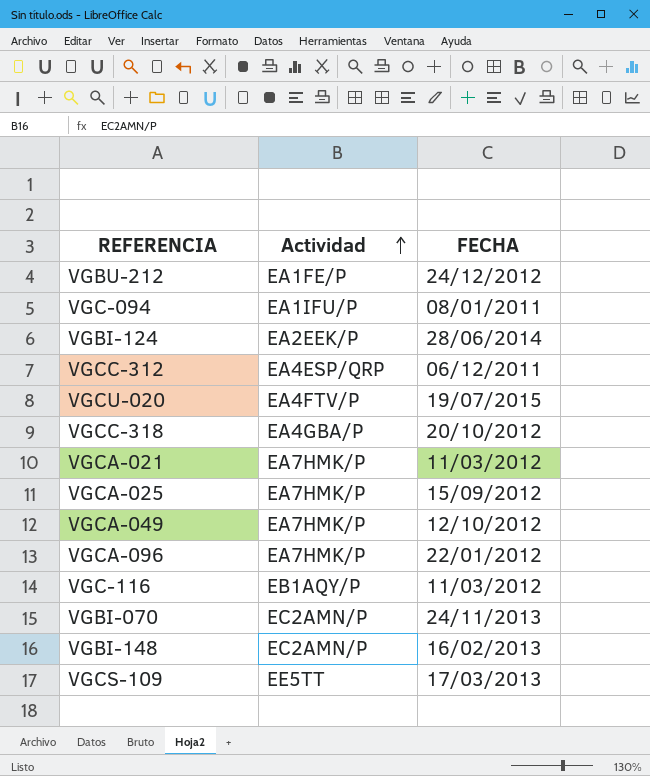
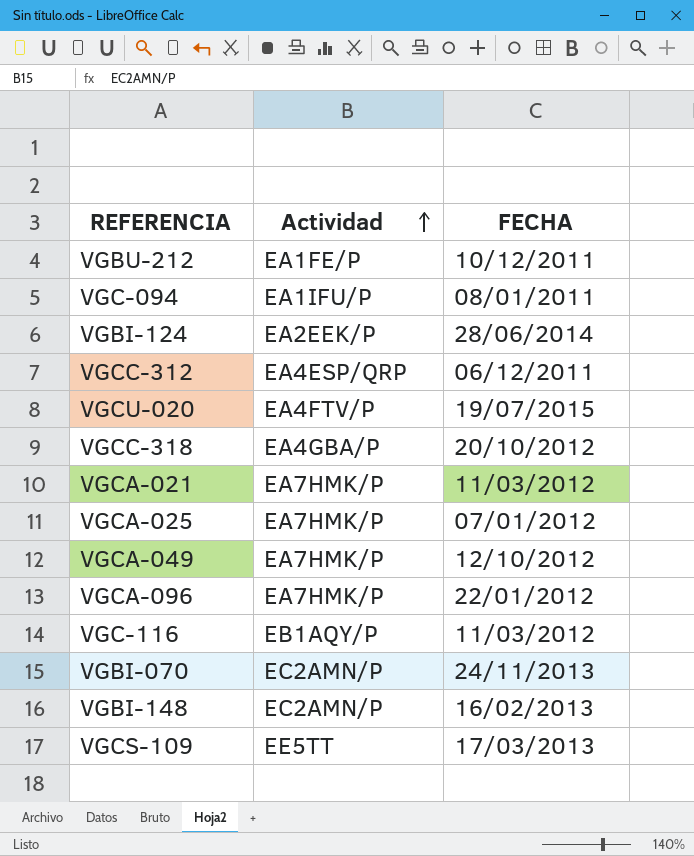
VGBU-212 | FECHA: 24/12/2012 -> 10/12/2011
VGCA-025 | FECHA: 15/09/2012 -> 07/01/2012

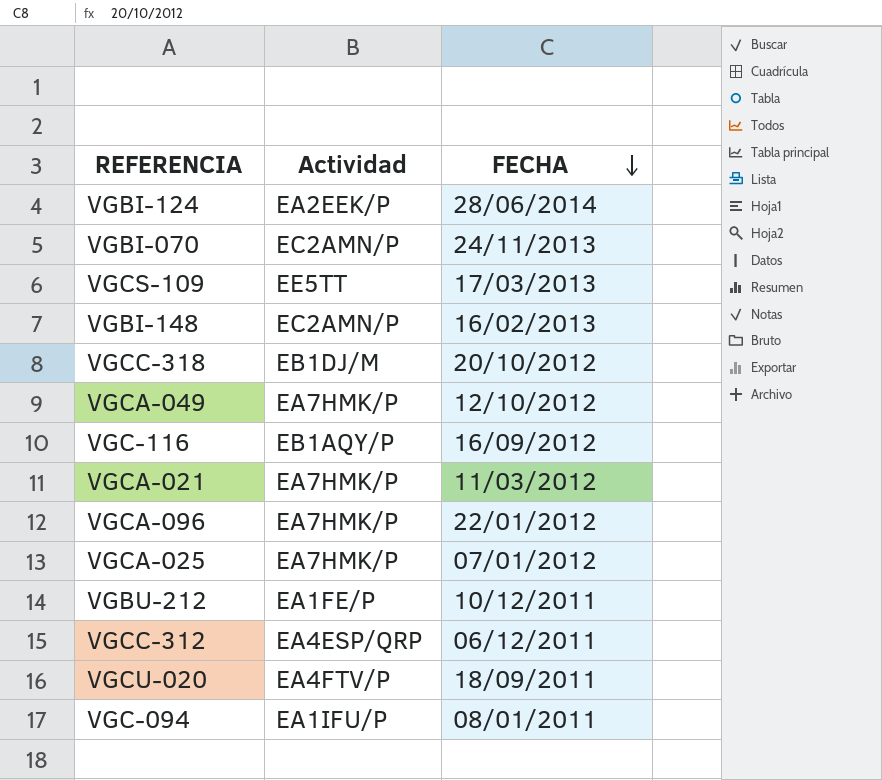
row order: Actividad ascending -> FECHA descending
VGCC-318 | Actividad: EA4GBA/P -> EB1DJ/M
VGC-116 | FECHA: 11/03/2012 -> 16/09/2012
VGCU-020 | FECHA: 19/07/2015 -> 18/09/2011

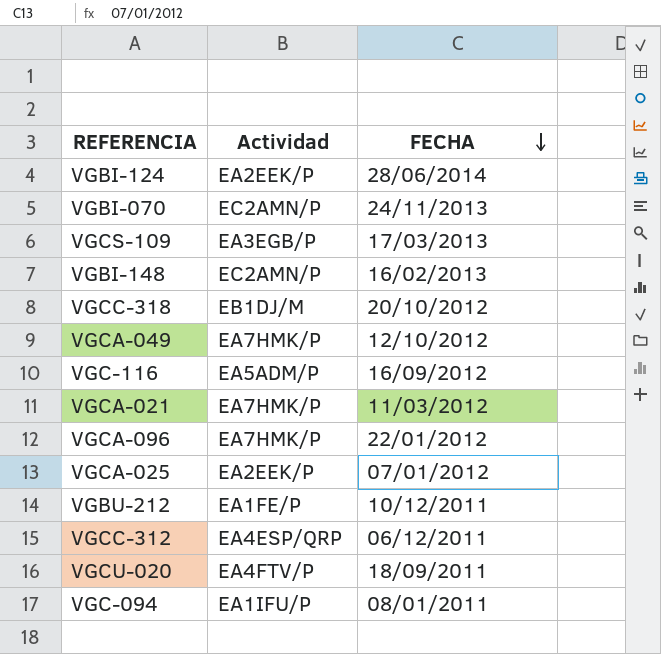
VGCS-109 | Actividad: EE5TT -> EA3EGB/P
VGC-116 | Actividad: EB1AQY/P -> EA5ADM/P
VGCA-025 | Actividad: EA7HMK/P -> EA2EEK/P

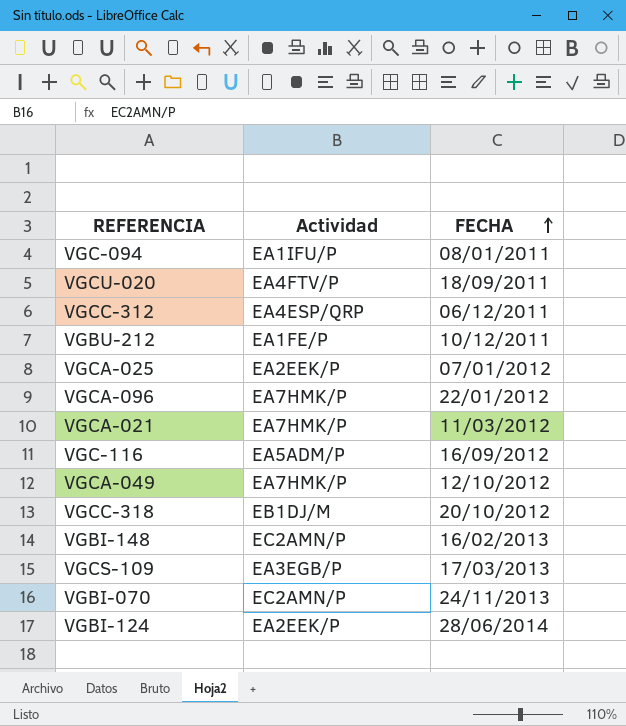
row order: FECHA descending -> FECHA ascending

